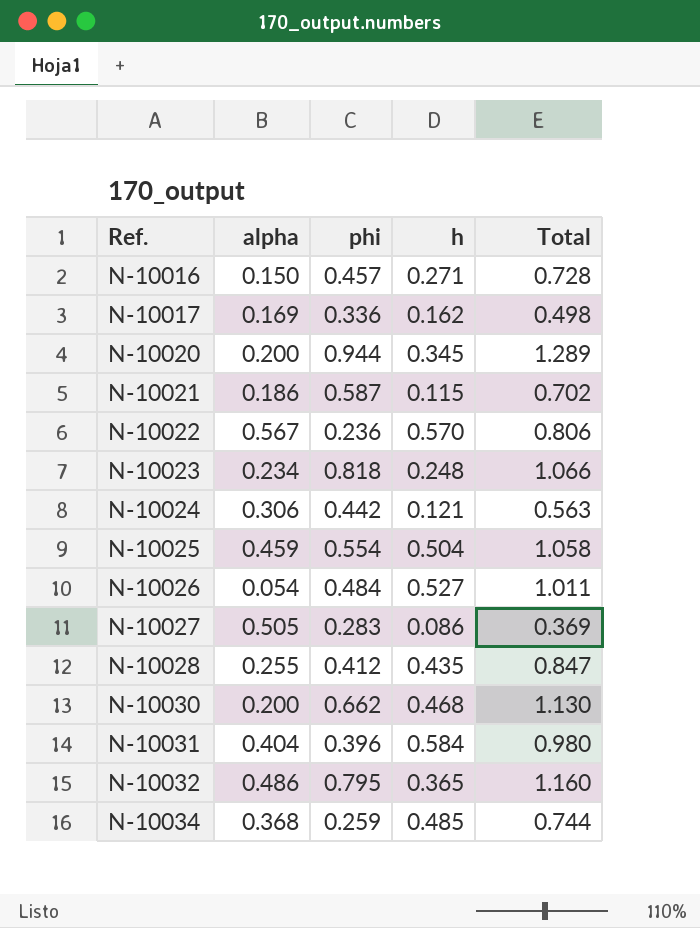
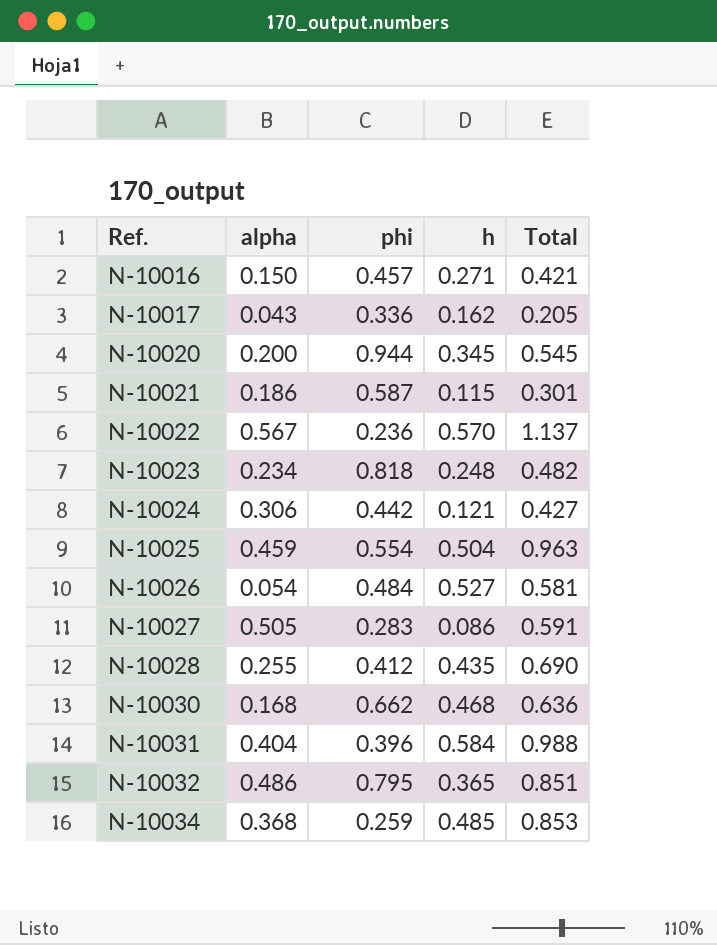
column Total | formula: [phi] + [h] -> [alpha] + [h]
N-10017 | alpha: 0.169 -> 0.043
N-10030 | alpha: 0.200 -> 0.168

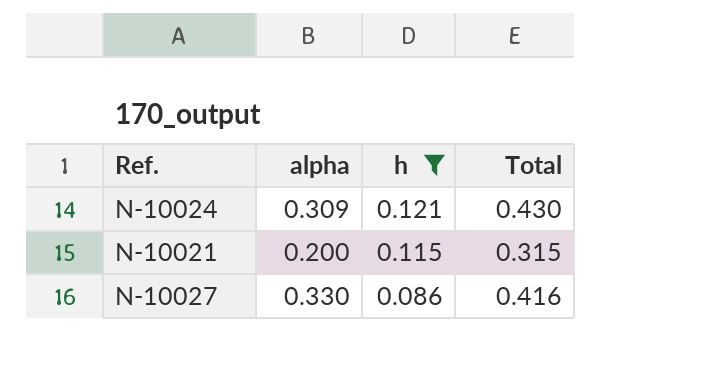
filter: none -> h <= 0.121
row order: Ref. ascending -> h descending
column phi | position: 3 -> none
N-10024 | alpha: 0.306 -> 0.309
N-10024 | Total: 0.427 -> 0.430
N-10021 | alpha: 0.186 -> 0.200
N-10021 | Total: 0.301 -> 0.315
N-10027 | alpha: 0.505 -> 0.330
N-10027 | Total: 0.591 -> 0.416

